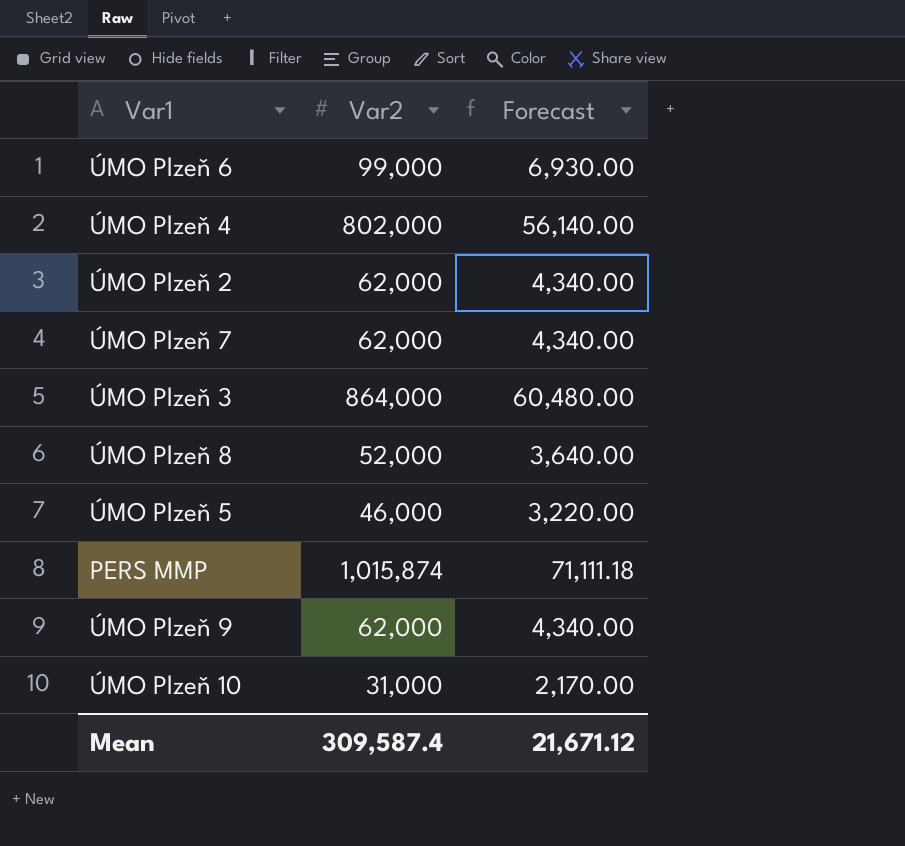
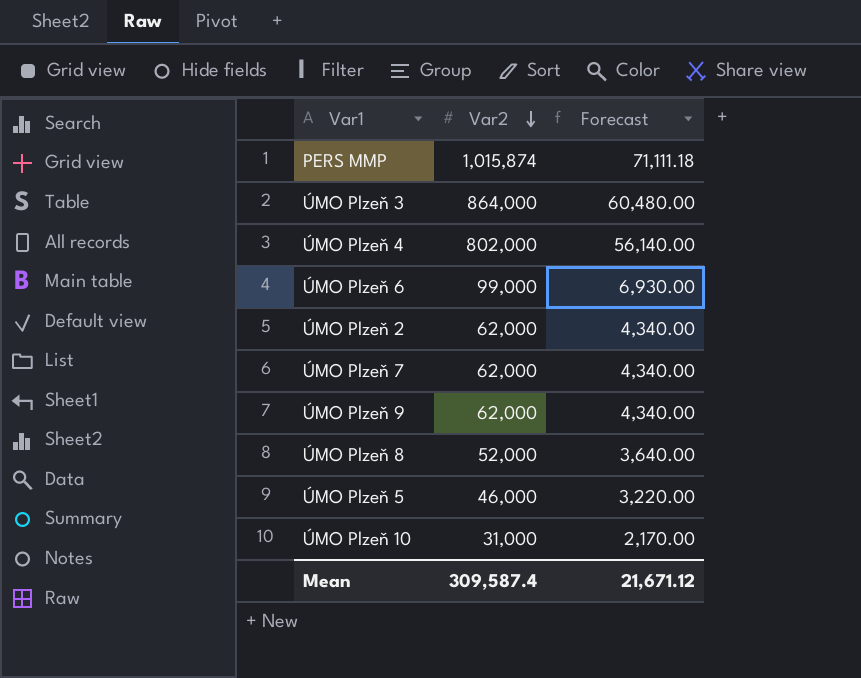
row order: none -> Var2 descending

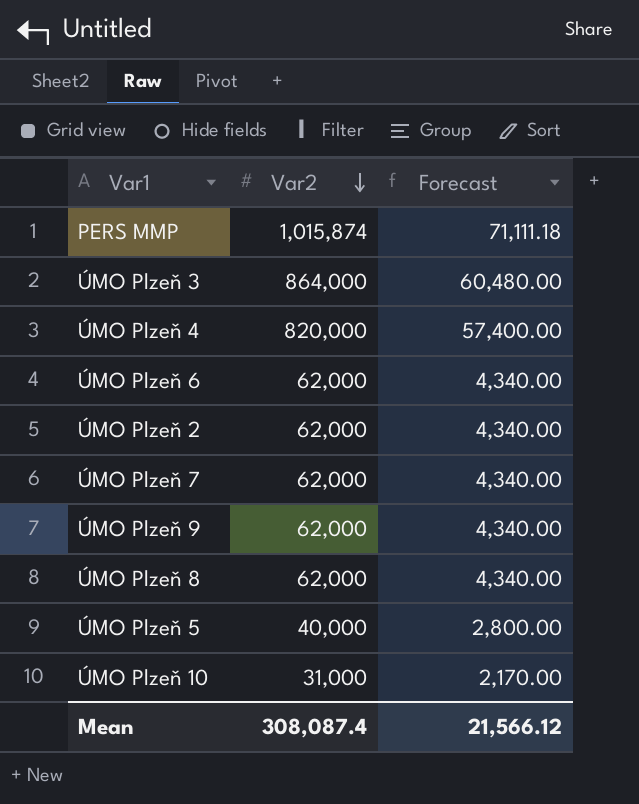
ÚMO Plzeň 4 | Var2: 802,000 -> 820,000
ÚMO Plzeň 4 | Forecast: 56,140.00 -> 57,400.00
ÚMO Plzeň 6 | Var2: 99,000 -> 62,000
ÚMO Plzeň 6 | Forecast: 6,930.00 -> 4,340.00
ÚMO Plzeň 8 | Var2: 52,000 -> 62,000
ÚMO Plzeň 8 | Forecast: 3,640.00 -> 4,340.00
ÚMO Plzeň 5 | Var2: 46,000 -> 40,000
ÚMO Plzeň 5 | Forecast: 3,220.00 -> 2,800.00
Mean | Var2: 309,587.4 -> 308,087.4
Mean | Forecast: 21,671.12 -> 21,566.12

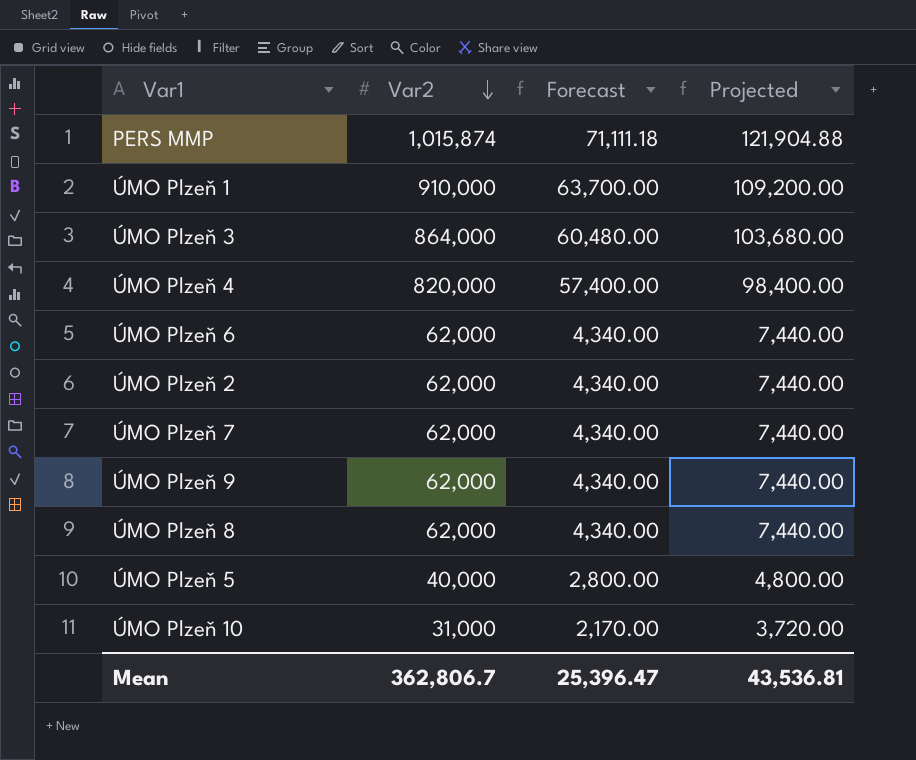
column Projected | formula: none -> [Var2] * 0.12
row ÚMO Plzeň 1: none -> 910,000 | 63,700.00 | 109,200.00
Mean | Var2: 308,087.4 -> 362,806.7
Mean | Forecast: 21,566.12 -> 25,396.47

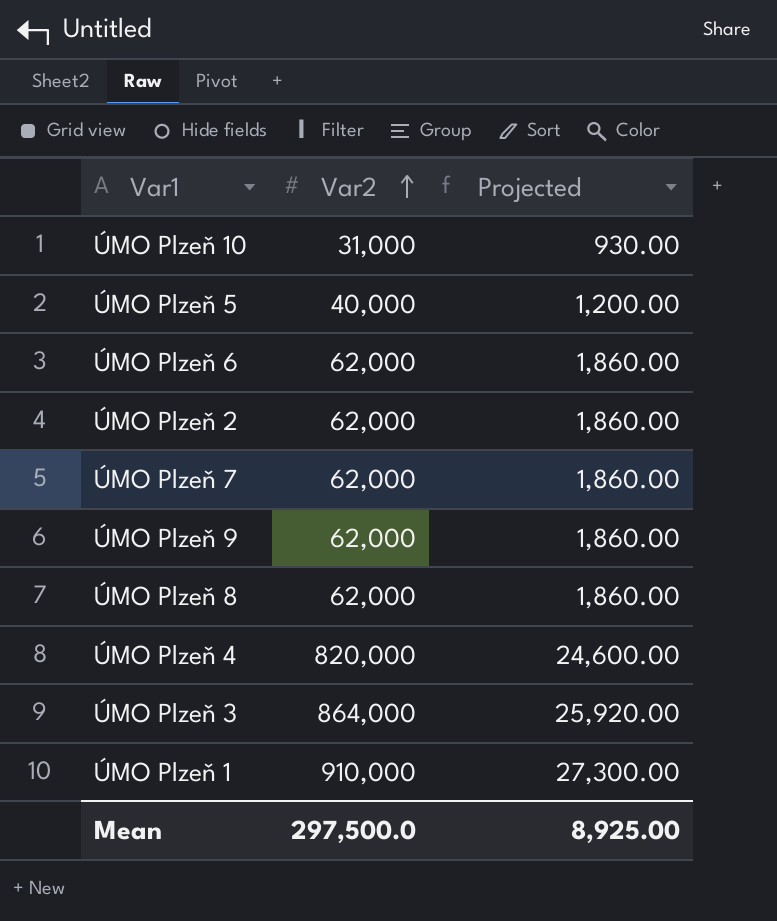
row order: Var2 descending -> Var2 ascending
column Forecast | formula: [Var2] * 0.07 -> none
column Projected | formula: [Var2] * 0.12 -> [Var2] * 0.03
row PERS MMP: 1,015,874 | 71,111.18 | 121,904.88 -> none
Mean | Var2: 362,806.7 -> 297,500.0
Mean | Projected: 43,536.81 -> 8,925.00

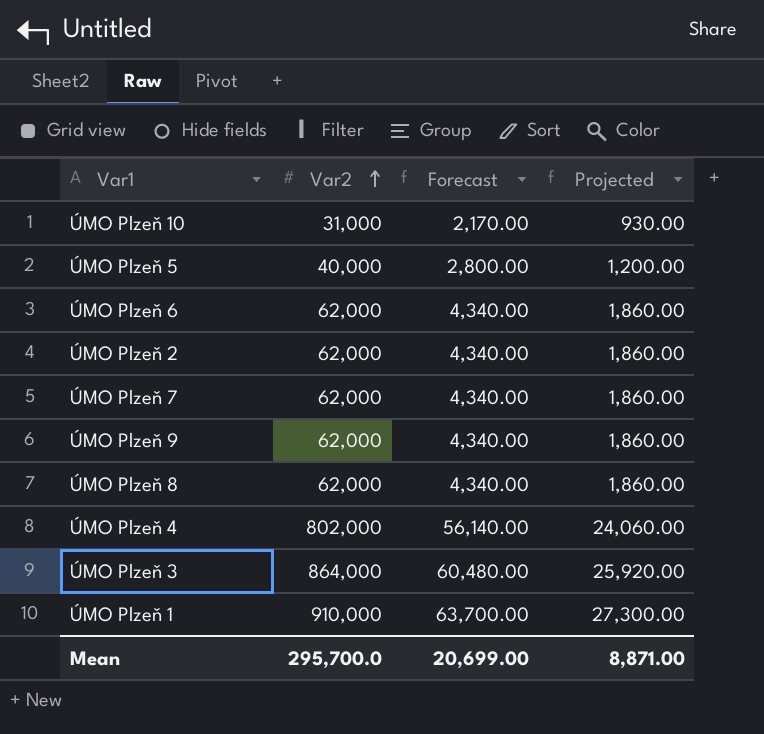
column Forecast | formula: none -> [Var2] * 0.07
ÚMO Plzeň 4 | Var2: 820,000 -> 802,000
ÚMO Plzeň 4 | Projected: 24,600.00 -> 24,060.00
Mean | Var2: 297,500.0 -> 295,700.0
Mean | Projected: 8,925.00 -> 8,871.00

